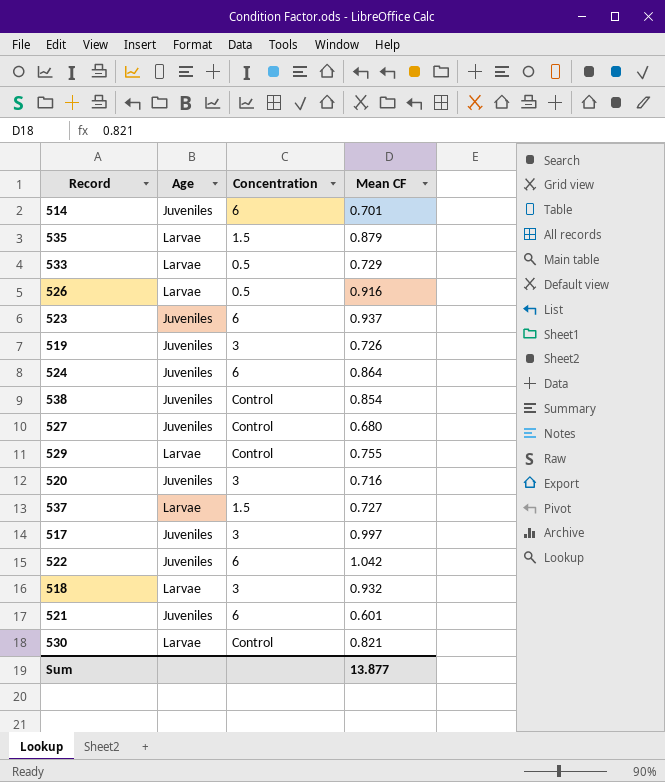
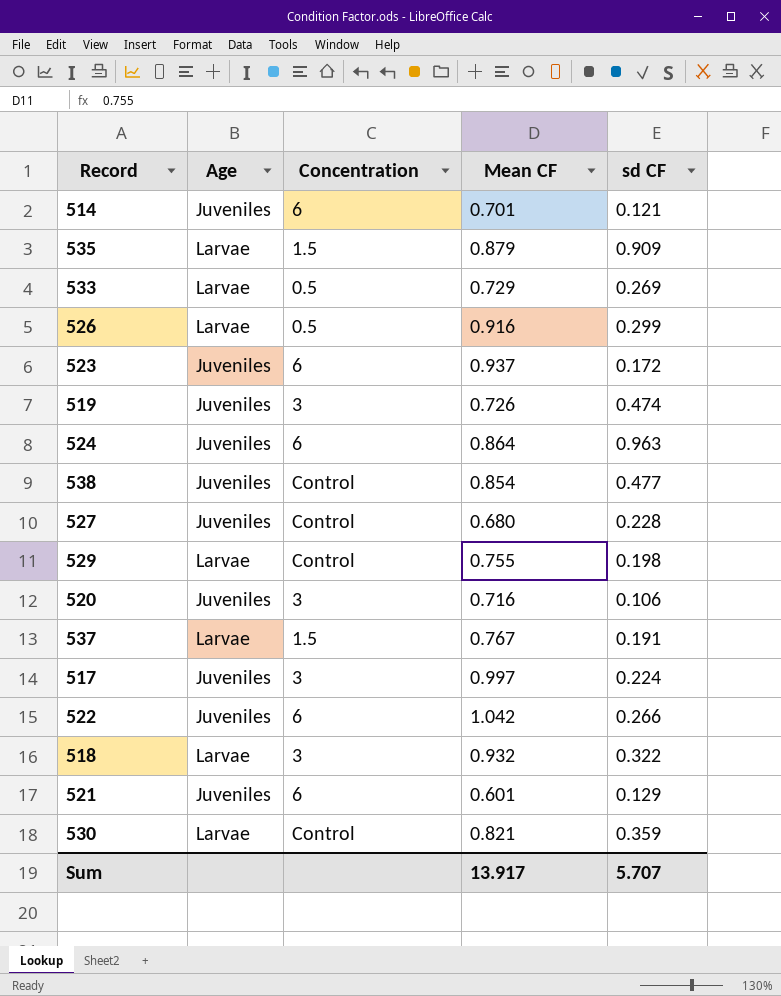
column sd CF | position: none -> 5
537 | Mean CF: 0.727 -> 0.767
Sum | Mean CF: 13.877 -> 13.917

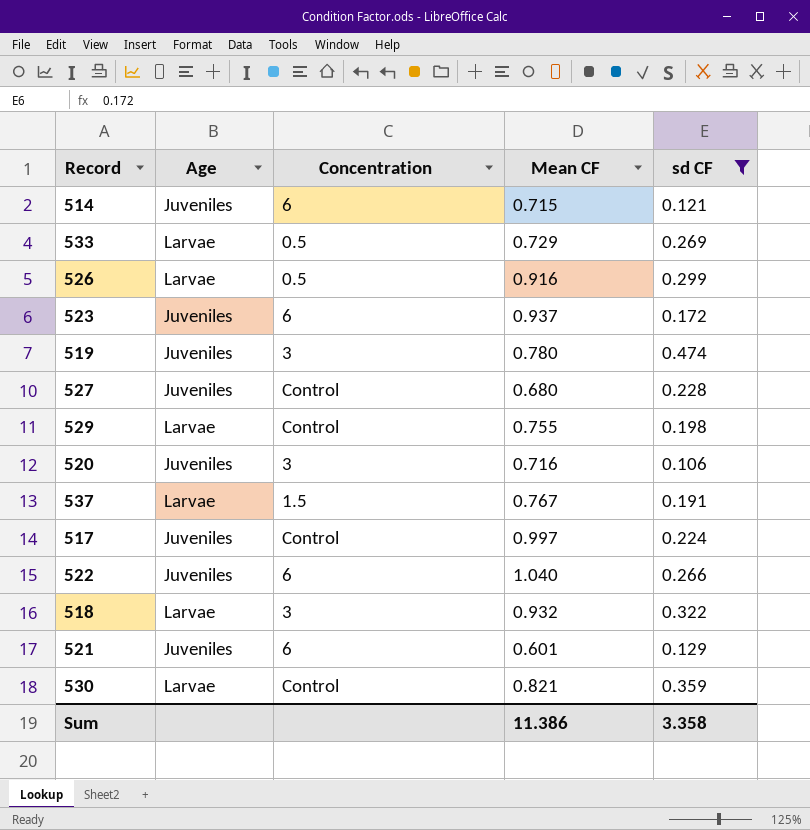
filter: none -> sd CF <= 0.474
514 | Mean CF: 0.701 -> 0.715
519 | Mean CF: 0.726 -> 0.780
517 | Concentration: 3 -> Control
522 | Mean CF: 1.042 -> 1.040
Sum | Mean CF: 13.917 -> 11.386
Sum | sd CF: 5.707 -> 3.358

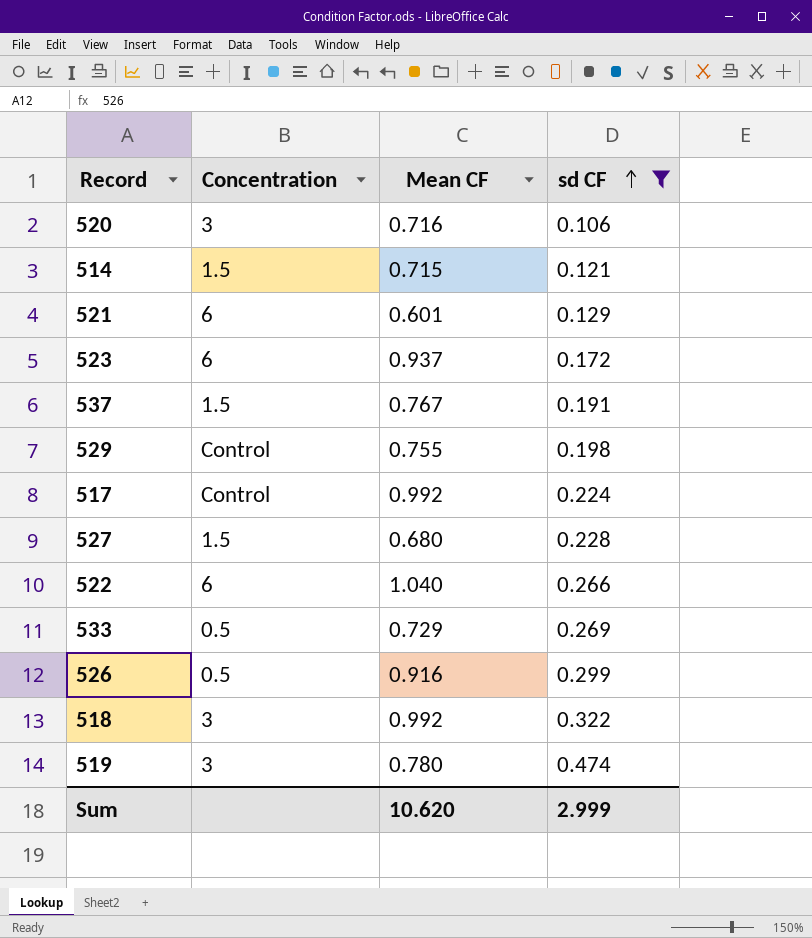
row order: none -> sd CF ascending
column Age | position: 2 -> none
row 530: Larvae | Control | 0.821 | 0.359 -> none
514 | Concentration: 6 -> 1.5
517 | Mean CF: 0.997 -> 0.992
527 | Concentration: Control -> 1.5
518 | Mean CF: 0.932 -> 0.992
Sum | Mean CF: 11.386 -> 10.620
Sum | sd CF: 3.358 -> 2.999

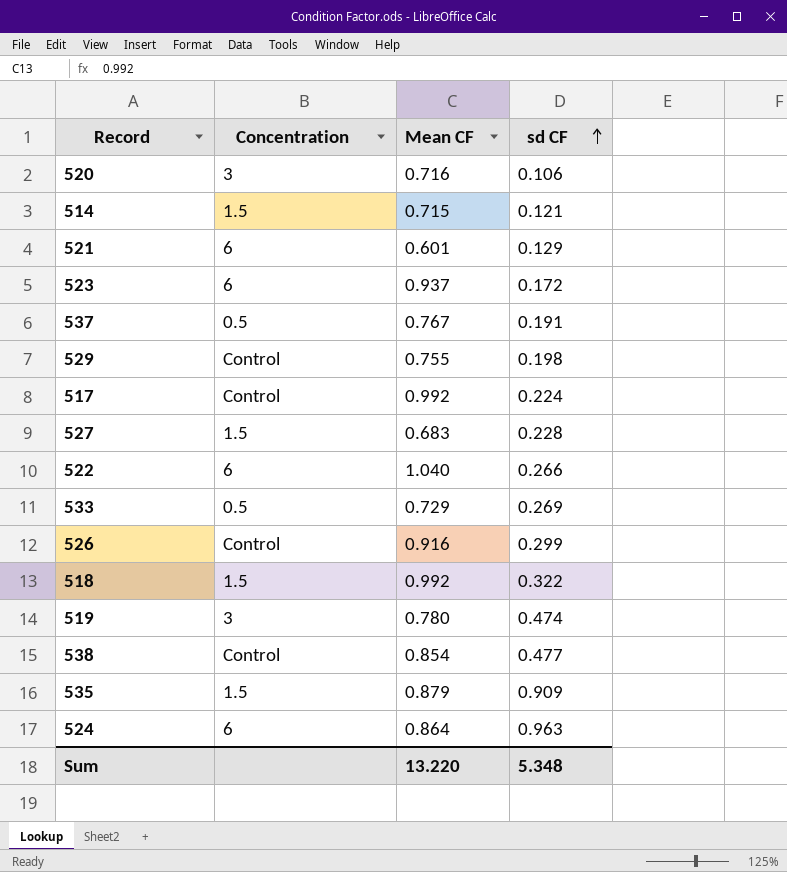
filter: sd CF <= 0.474 -> none
537 | Concentration: 1.5 -> 0.5
527 | Mean CF: 0.680 -> 0.683
526 | Concentration: 0.5 -> Control
518 | Concentration: 3 -> 1.5
Sum | Mean CF: 10.620 -> 13.220
Sum | sd CF: 2.999 -> 5.348

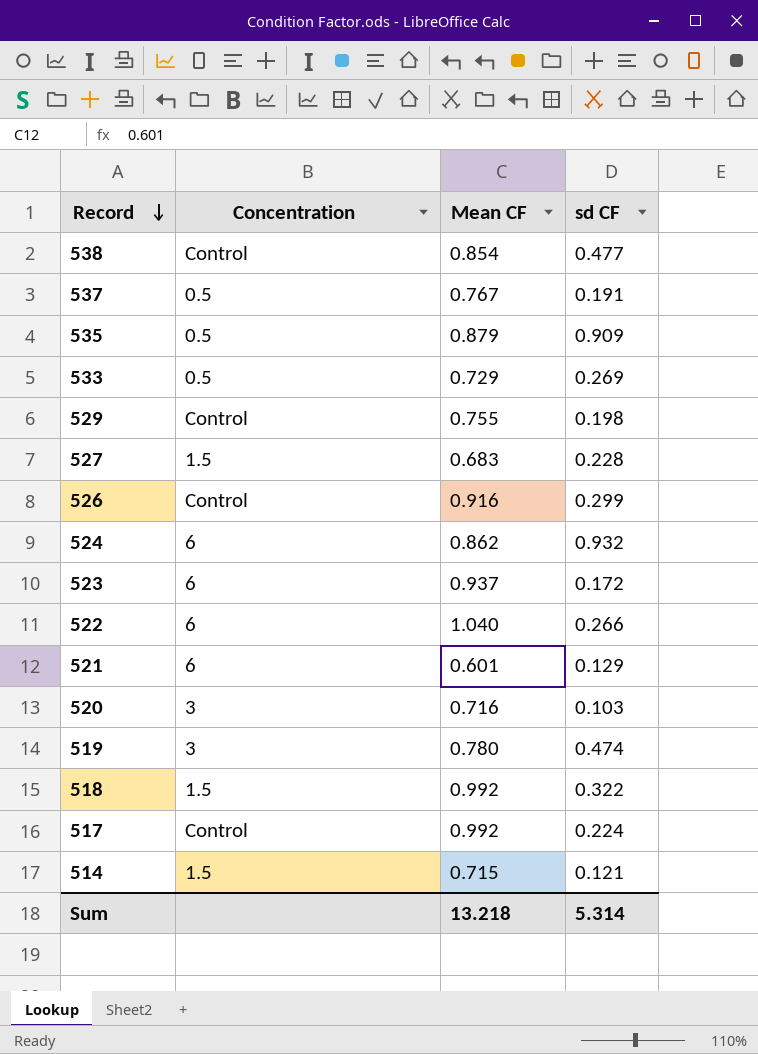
row order: sd CF ascending -> Record descending
535 | Concentration: 1.5 -> 0.5
524 | Mean CF: 0.864 -> 0.862
524 | sd CF: 0.963 -> 0.932
520 | sd CF: 0.106 -> 0.103
Sum | Mean CF: 13.220 -> 13.218
Sum | sd CF: 5.348 -> 5.314

